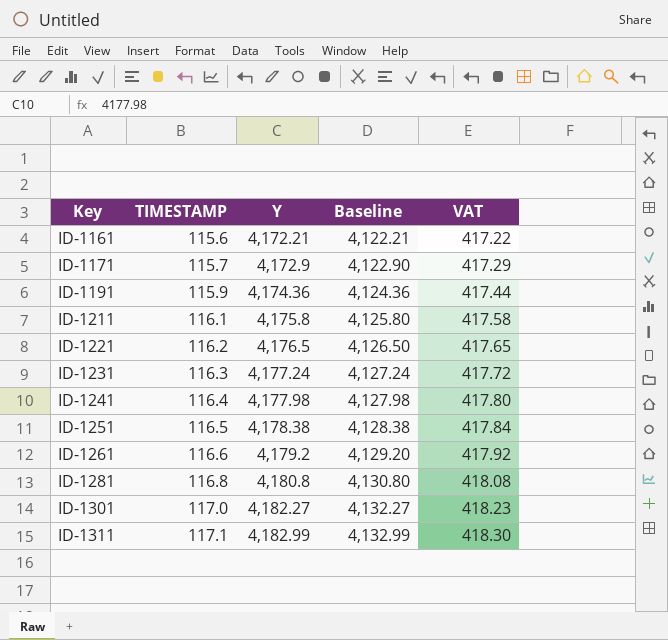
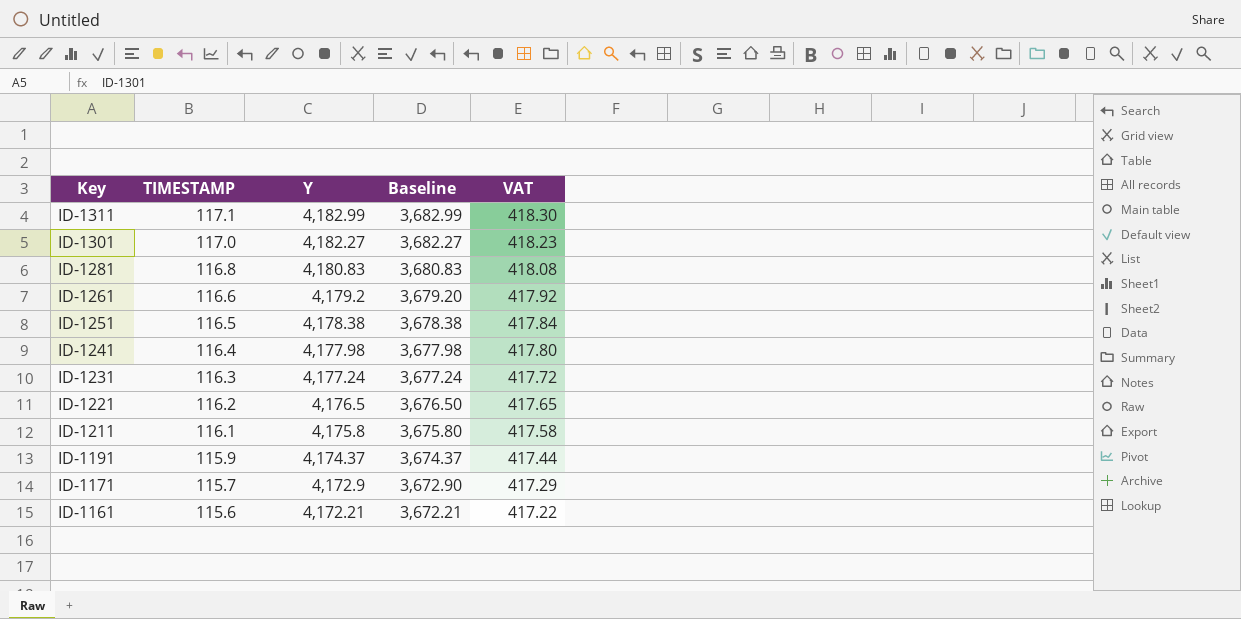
row order: Key ascending -> Key descending
column Baseline | formula: [Y] - 50 -> [Y] - 500
ID-1281 | Y: 4,180.8 -> 4,180.83
ID-1191 | Y: 4,174.36 -> 4,174.37

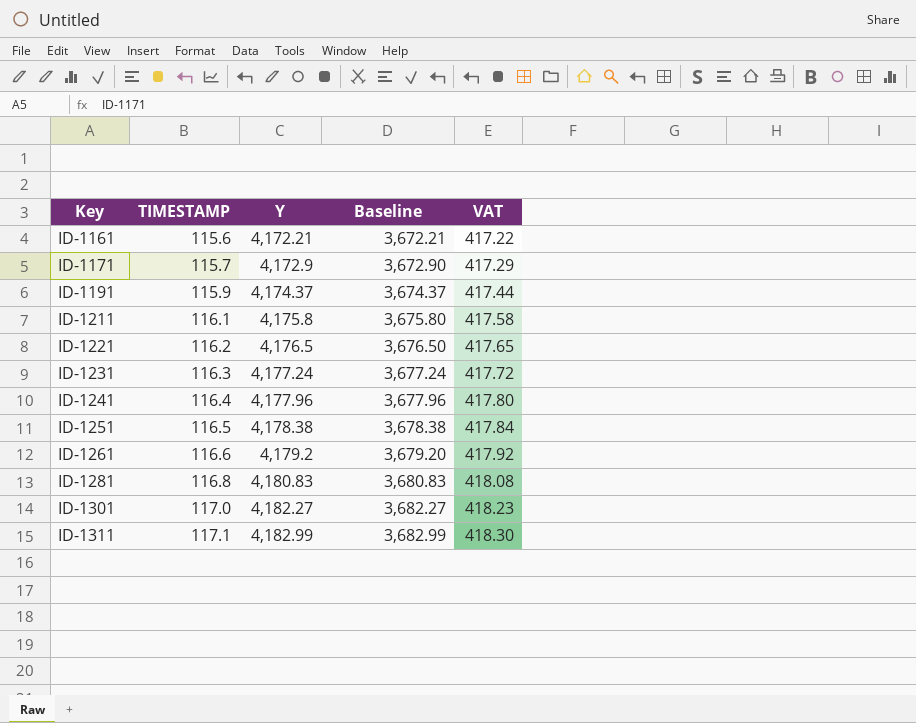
row order: Key descending -> Key ascending
ID-1241 | Y: 4,177.98 -> 4,177.96
ID-1241 | Baseline: 3,677.98 -> 3,677.96

